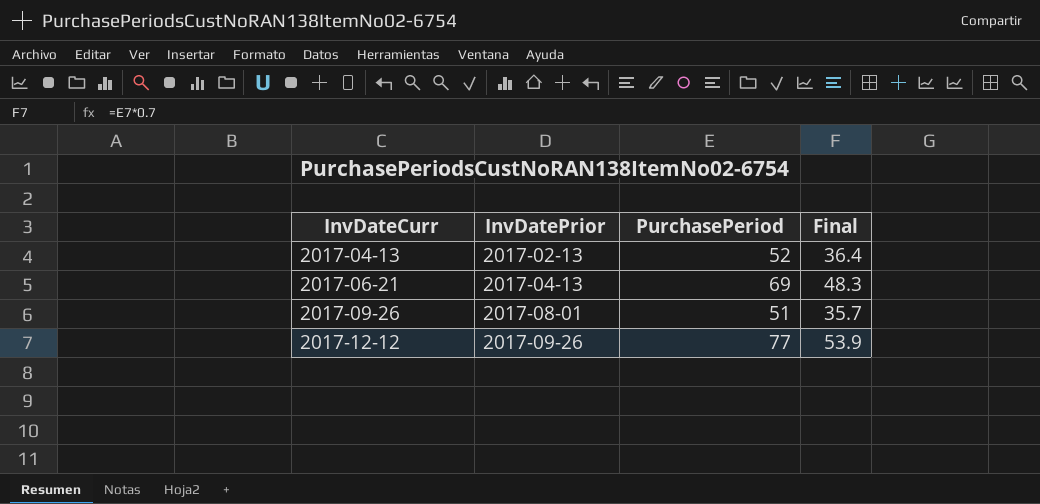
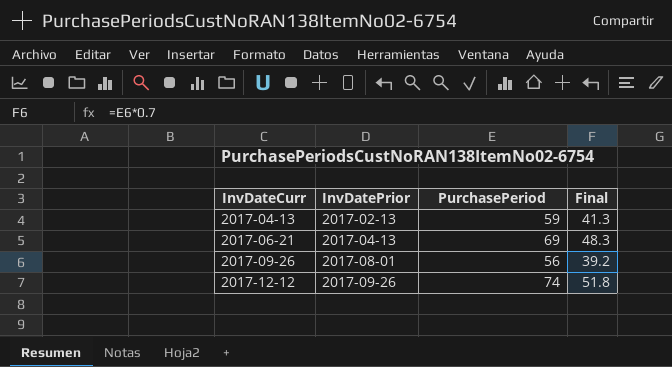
2017-04-13 | PurchasePeriod: 52 -> 59
2017-04-13 | Final: 36.4 -> 41.3
2017-09-26 | PurchasePeriod: 51 -> 56
2017-09-26 | Final: 35.7 -> 39.2
2017-12-12 | PurchasePeriod: 77 -> 74
2017-12-12 | Final: 53.9 -> 51.8

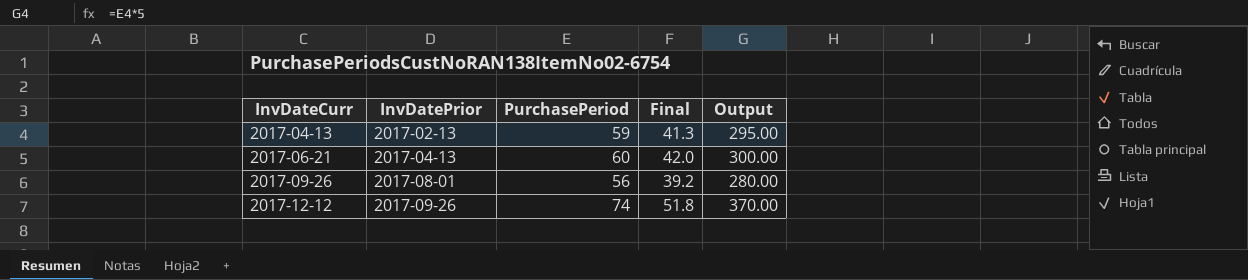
column Output | formula: none -> [PurchasePeriod] * 5
2017-06-21 | PurchasePeriod: 69 -> 60
2017-06-21 | Final: 48.3 -> 42.0

